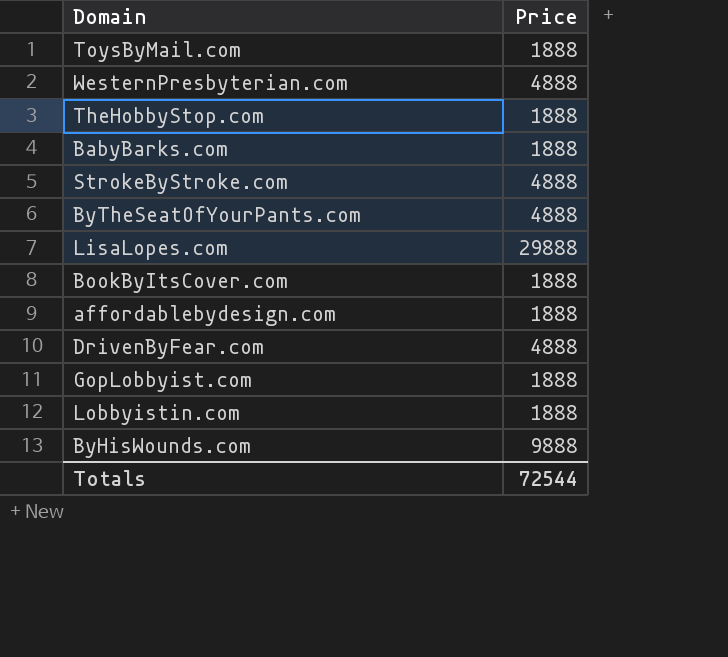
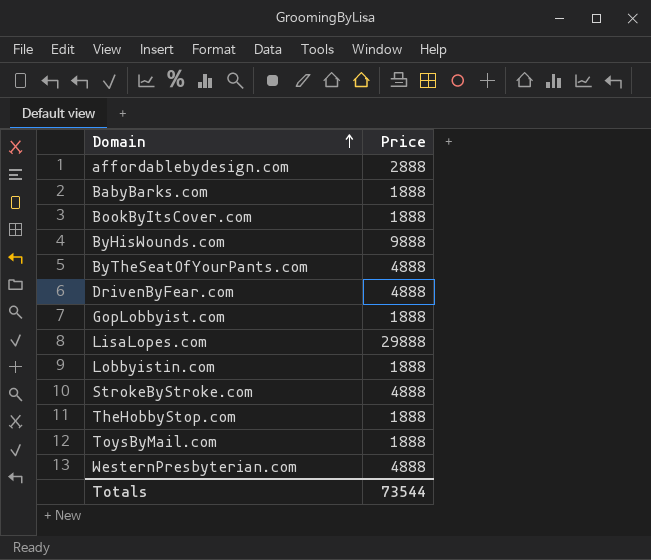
row order: none -> Domain ascending
affordablebydesign.com | Price: 1888 -> 2888
Totals | Price: 72544 -> 73544

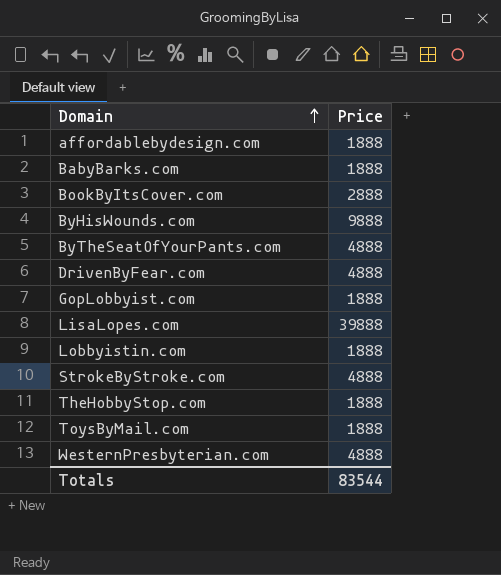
affordablebydesign.com | Price: 2888 -> 1888
BookByItsCover.com | Price: 1888 -> 2888
LisaLopes.com | Price: 29888 -> 39888
Totals | Price: 73544 -> 83544

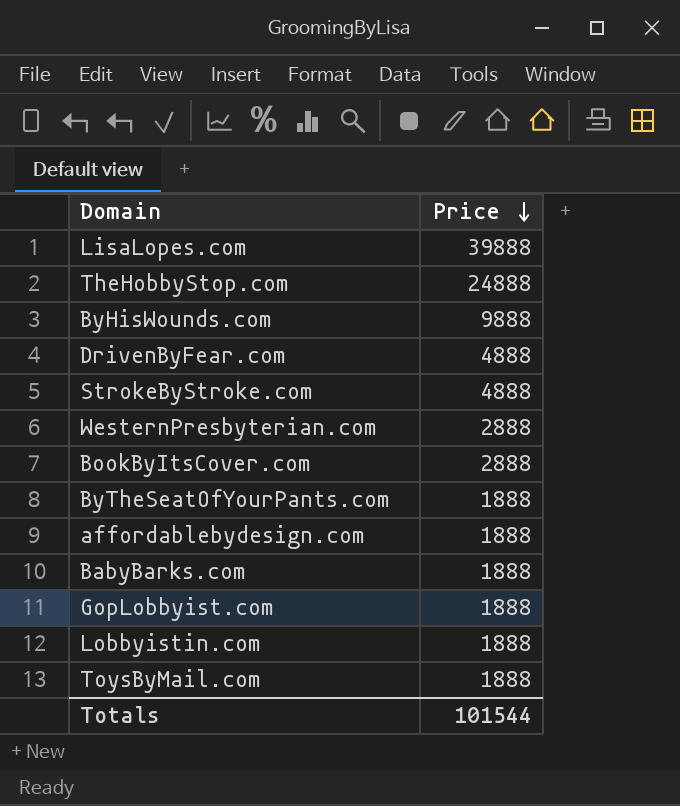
row order: Domain ascending -> Price descending
TheHobbyStop.com | Price: 1888 -> 24888
WesternPresbyterian.com | Price: 4888 -> 2888
ByTheSeatOfYourPants.com | Price: 4888 -> 1888
Totals | Price: 83544 -> 101544

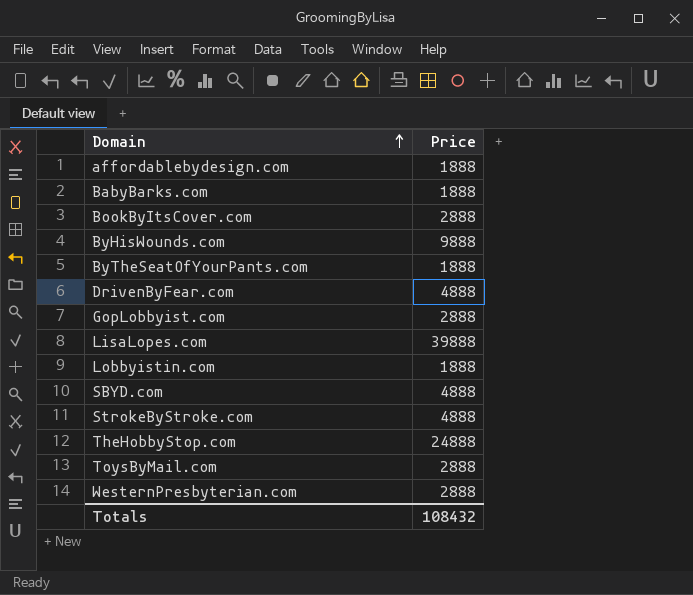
row order: Price descending -> Domain ascending
GopLobbyist.com | Price: 1888 -> 2888
row SBYD.com: none -> 4888
ToysByMail.com | Price: 1888 -> 2888
Totals | Price: 101544 -> 108432

